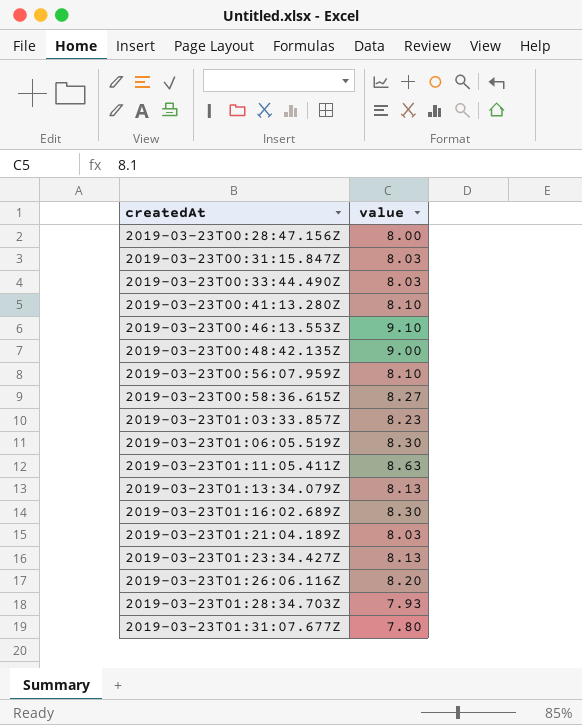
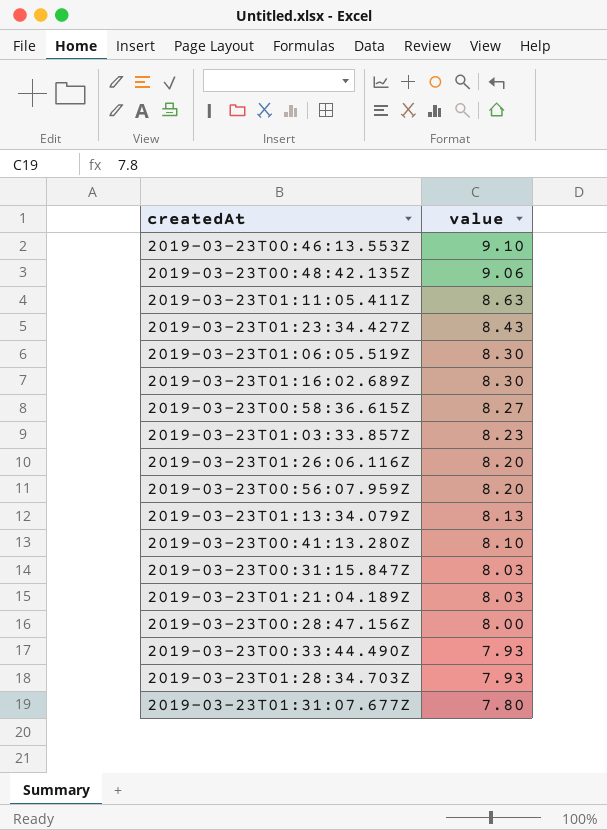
row order: createdAt ascending -> value descending
2019-03-23T00:48:42.135Z | value: 9.00 -> 9.06
2019-03-23T01:23:34.427Z | value: 8.13 -> 8.43
2019-03-23T00:56:07.959Z | value: 8.10 -> 8.20
2019-03-23T00:33:44.490Z | value: 8.03 -> 7.93

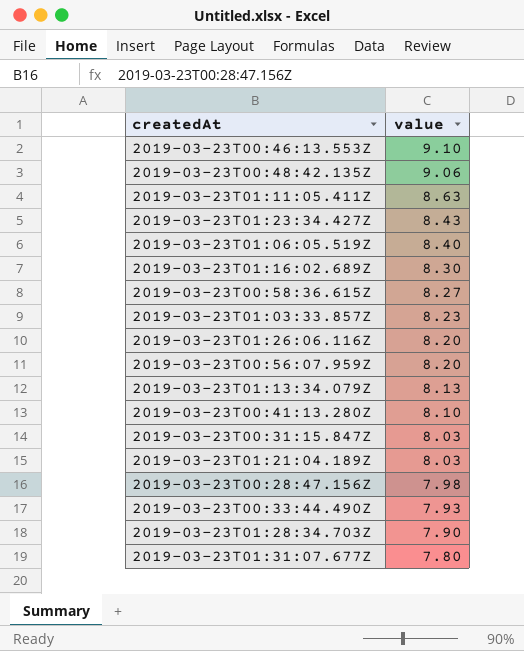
2019-03-23T01:06:05.519Z | value: 8.30 -> 8.40
2019-03-23T00:28:47.156Z | value: 8.00 -> 7.98
2019-03-23T01:28:34.703Z | value: 7.93 -> 7.90

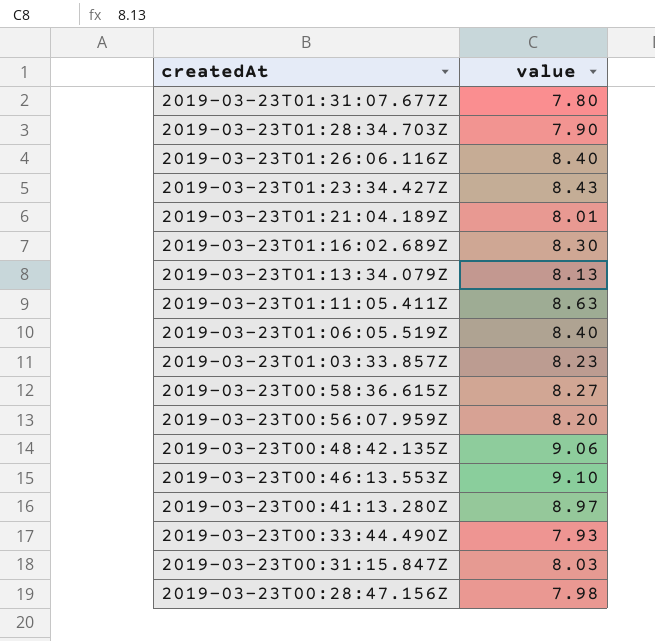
row order: value descending -> createdAt descending
2019-03-23T01:26:06.116Z | value: 8.20 -> 8.40
2019-03-23T01:21:04.189Z | value: 8.03 -> 8.01
2019-03-23T00:41:13.280Z | value: 8.10 -> 8.97

